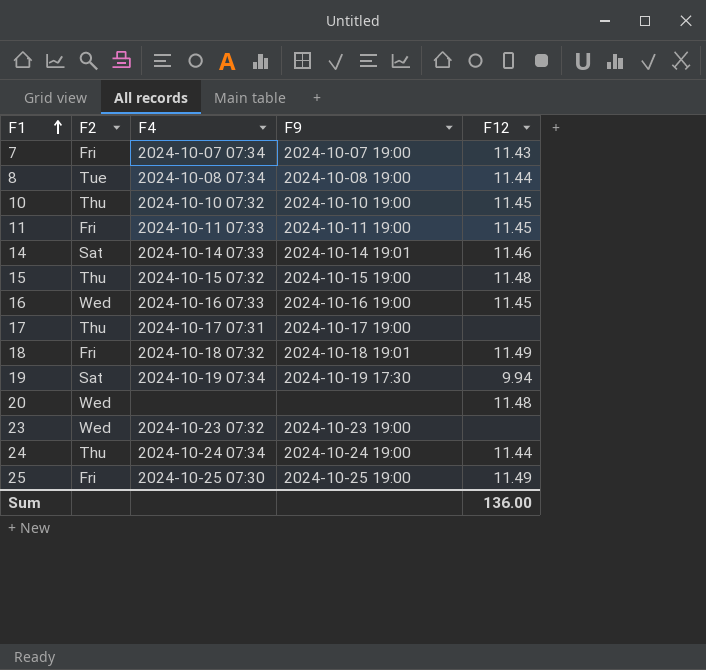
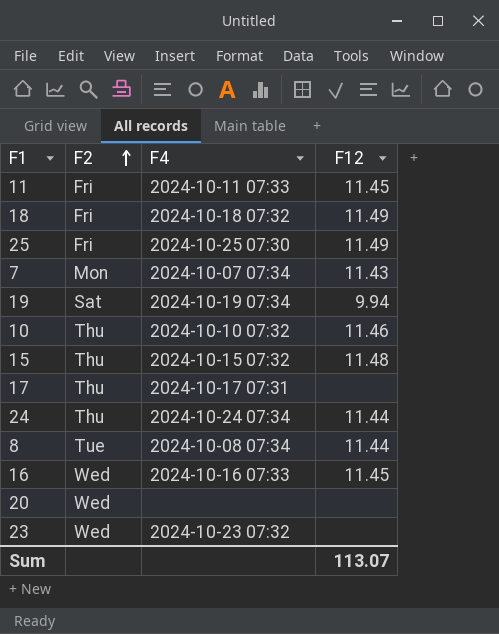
row order: F1 ascending -> F2 ascending
column F9 | position: 4 -> none
row 14: Sat | 2024-10-14 07:33 | 2024-10-14 19:01 | 11.46 -> none
7 | F2: Fri -> Mon
10 | F12: 11.45 -> 11.46
20 | F12: 11.48 -> none
Sum | F12: 136.00 -> 113.07

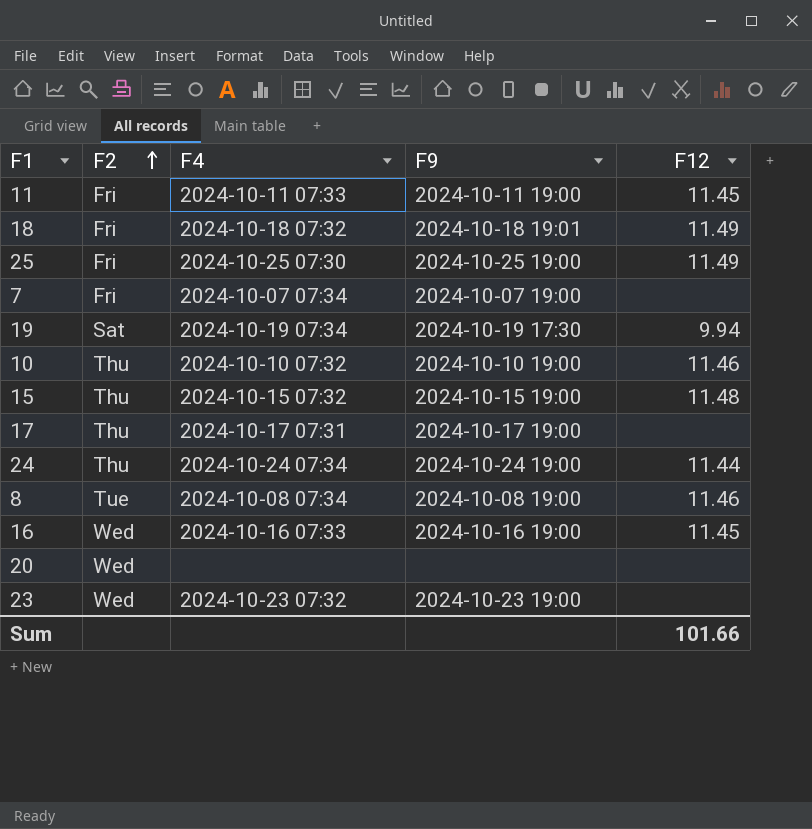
column F9 | position: none -> 4
7 | F2: Mon -> Fri
7 | F12: 11.43 -> none
8 | F12: 11.44 -> 11.46
Sum | F12: 113.07 -> 101.66

